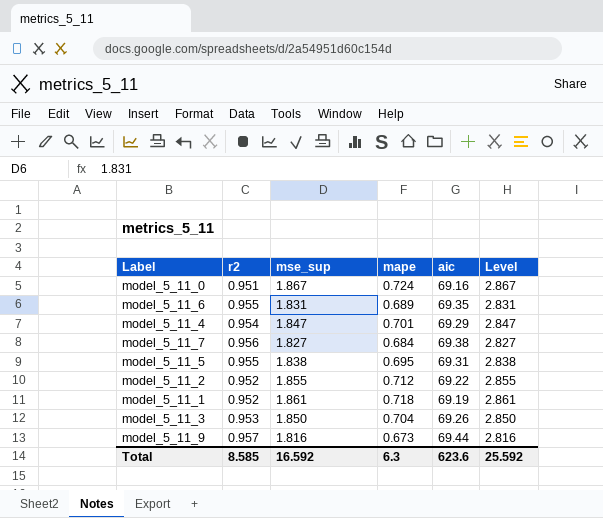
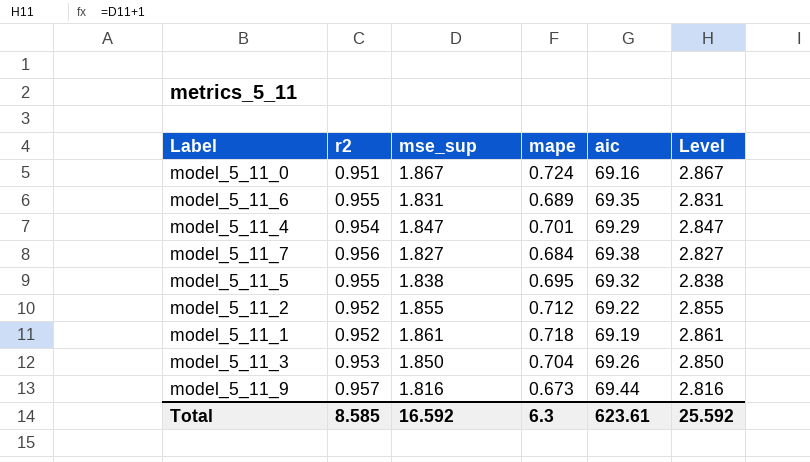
model_5_11_5 | aic: 69.31 -> 69.32
Total | aic: 623.6 -> 623.61

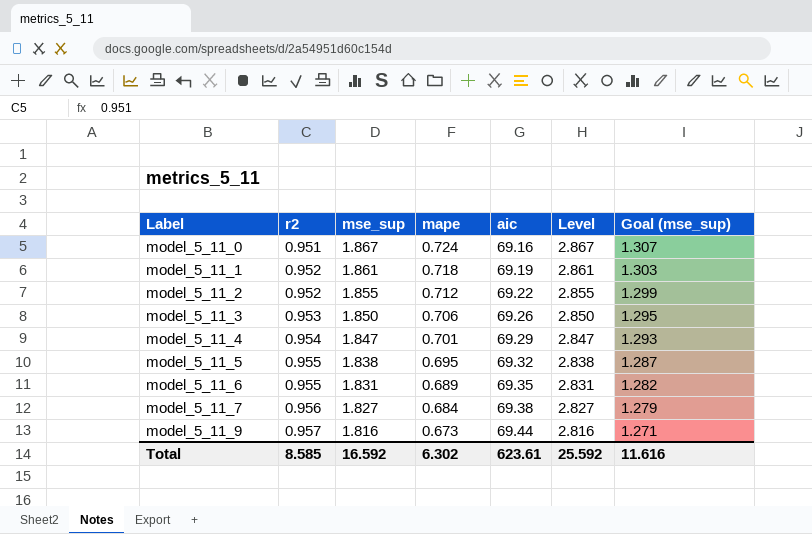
row order: none -> Label ascending
column Goal (mse_sup) | formula: none -> [mse_sup] * 0.7
model_5_11_3 | mape: 0.704 -> 0.706
Total | mape: 6.3 -> 6.302

